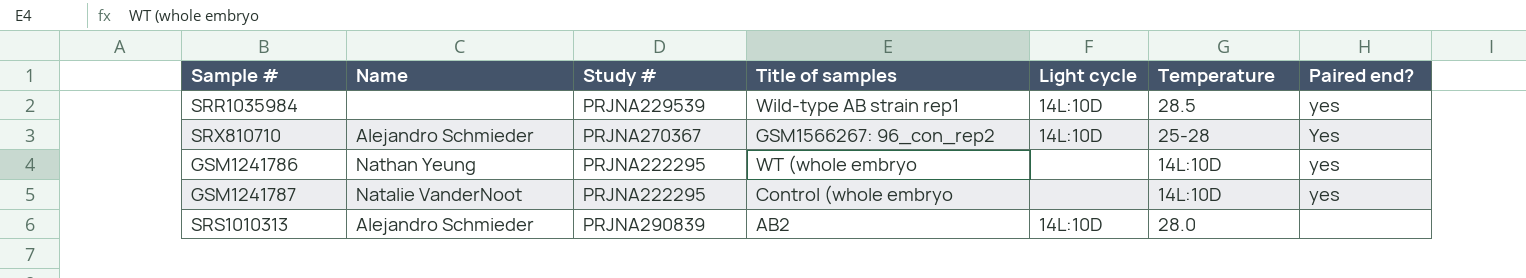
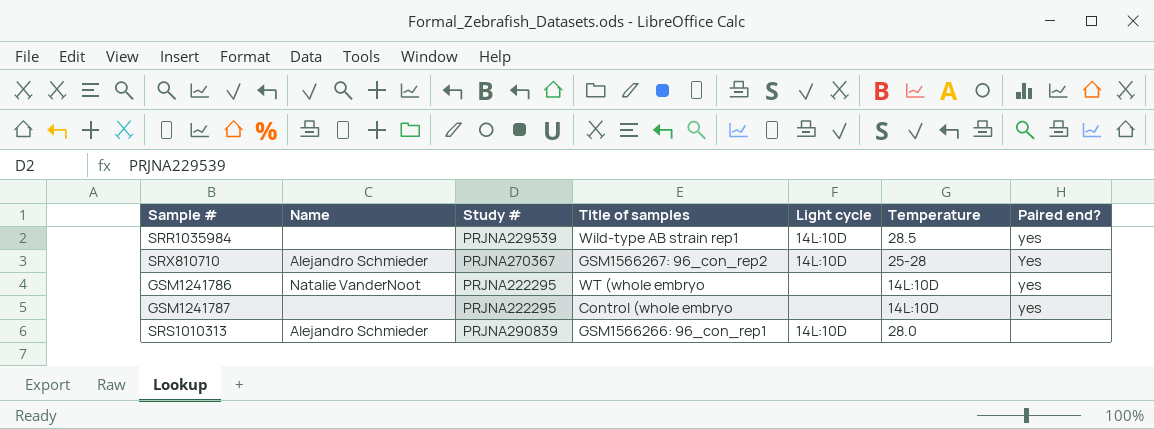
GSM1241786 | Name: Nathan Yeung -> Natalie VanderNoot
GSM1241787 | Name: Natalie VanderNoot -> none
SRS1010313 | Title of samples: AB2 -> GSM1566266: 96_con_rep1

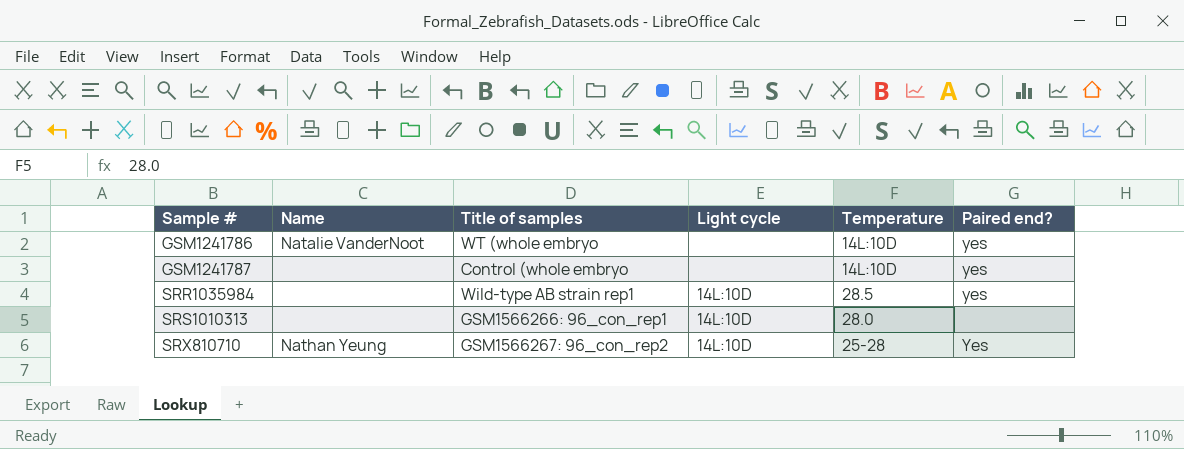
row order: none -> Sample # ascending
column Study # | position: 3 -> none
SRS1010313 | Name: Alejandro Schmieder -> none
SRX810710 | Name: Alejandro Schmieder -> Nathan Yeung

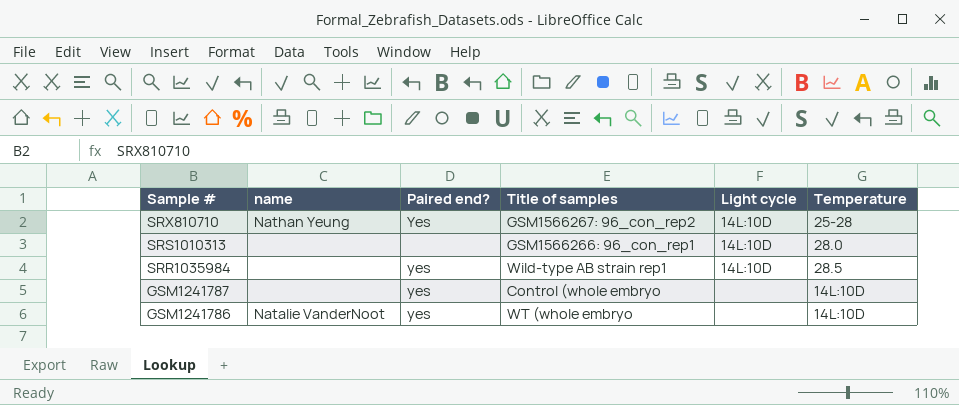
row order: Sample # ascending -> Sample # descending
column name: Name -> name
column Paired end? | position: 6 -> 3

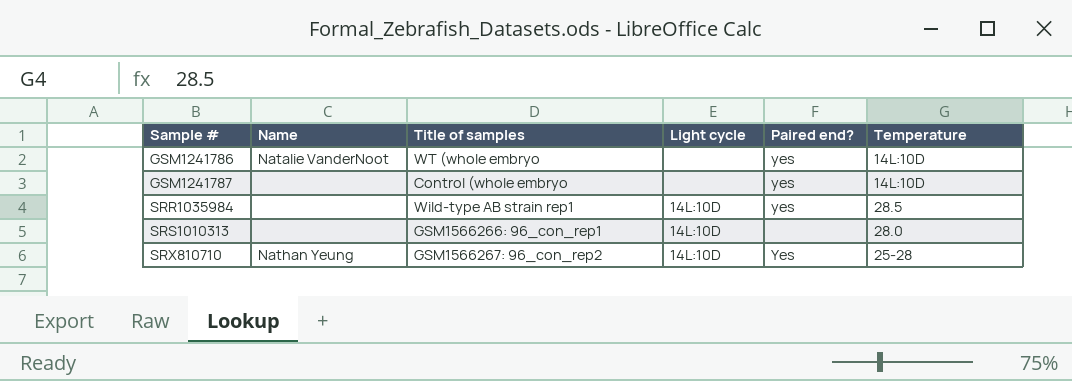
row order: Sample # descending -> Sample # ascending
column name: name -> Name
column Paired end? | position: 3 -> 5

